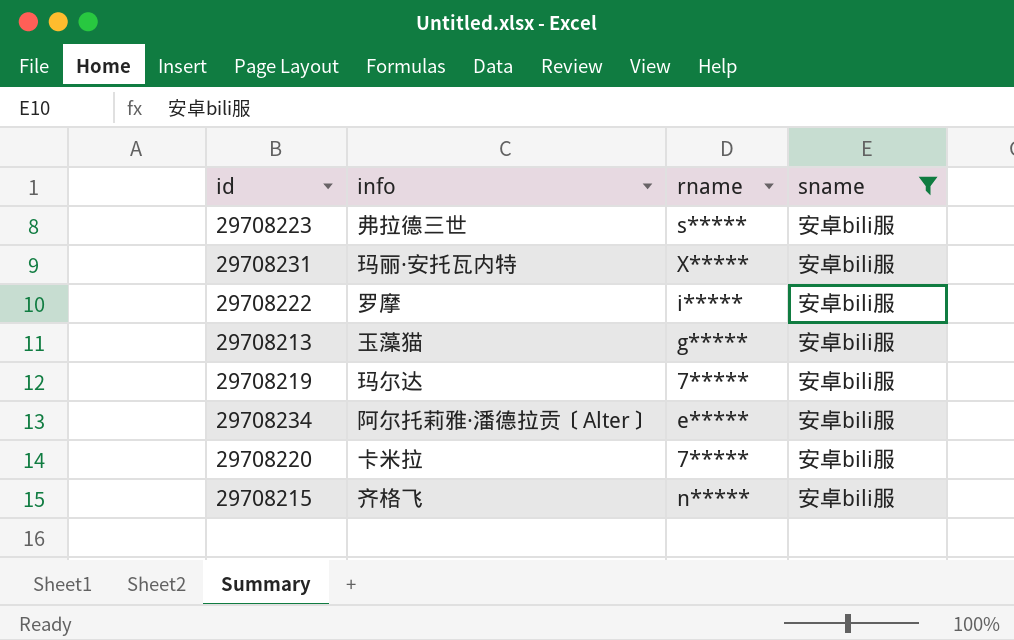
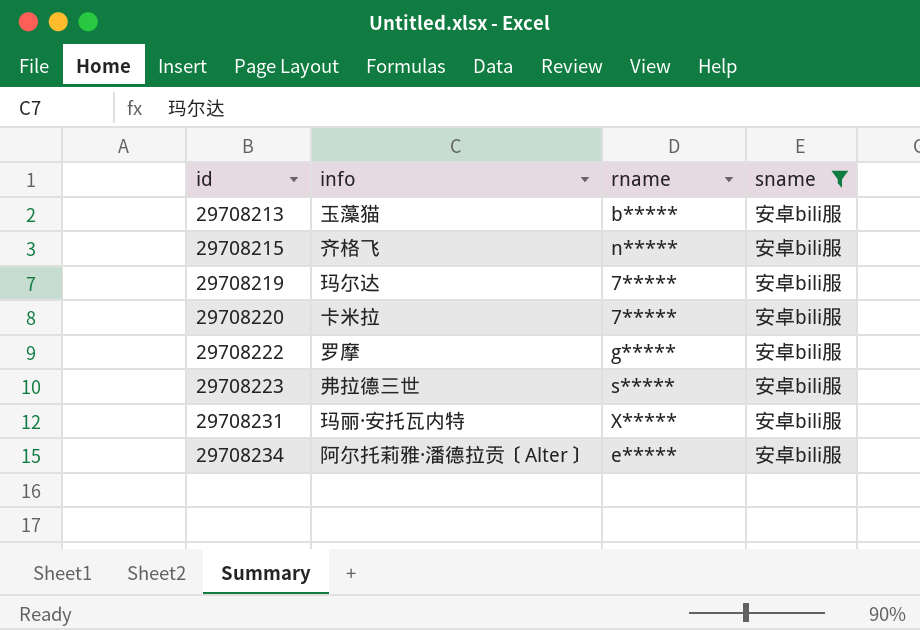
row order: none -> id ascending
29708213 | rname: g***** -> b*****
29708222 | rname: i***** -> g*****

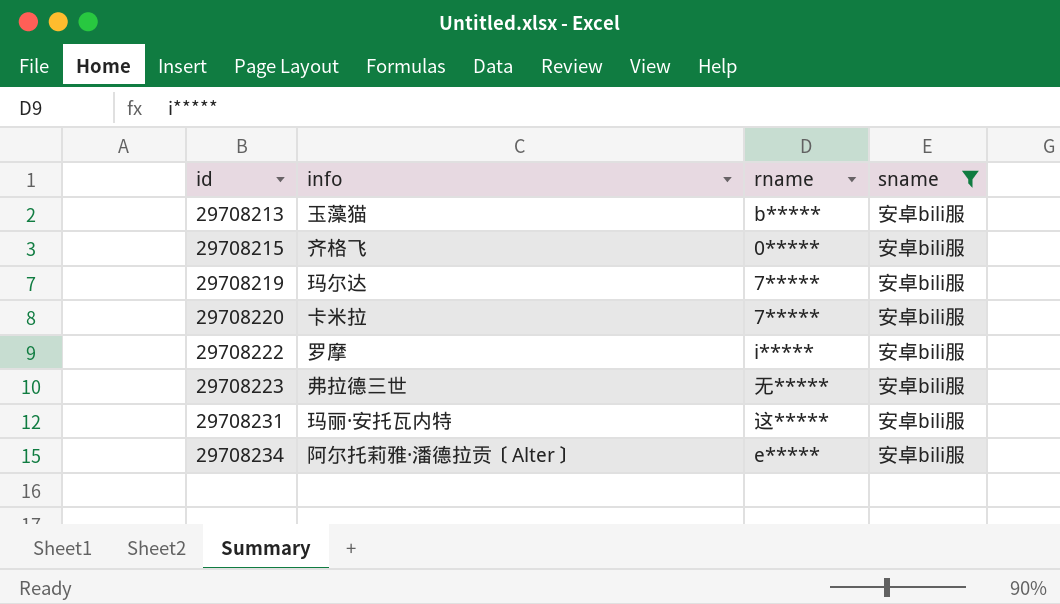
29708215 | rname: n***** -> 0*****
29708222 | rname: g***** -> i*****
29708223 | rname: s***** -> 无*****
29708231 | rname: X***** -> 这*****

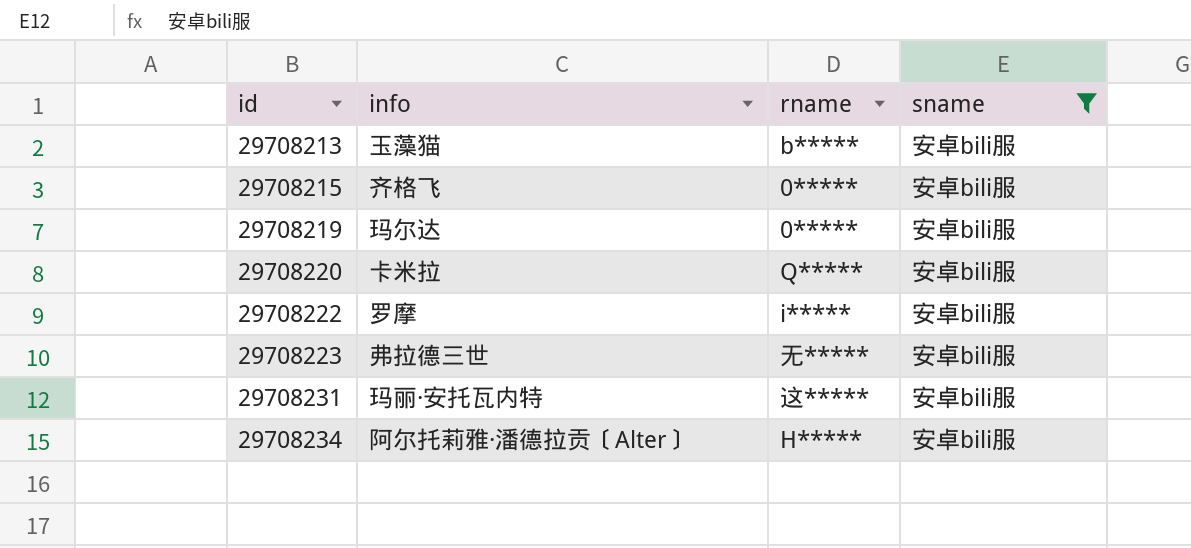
29708219 | rname: 7***** -> 0*****
29708220 | rname: 7***** -> Q*****
29708234 | rname: e***** -> H*****

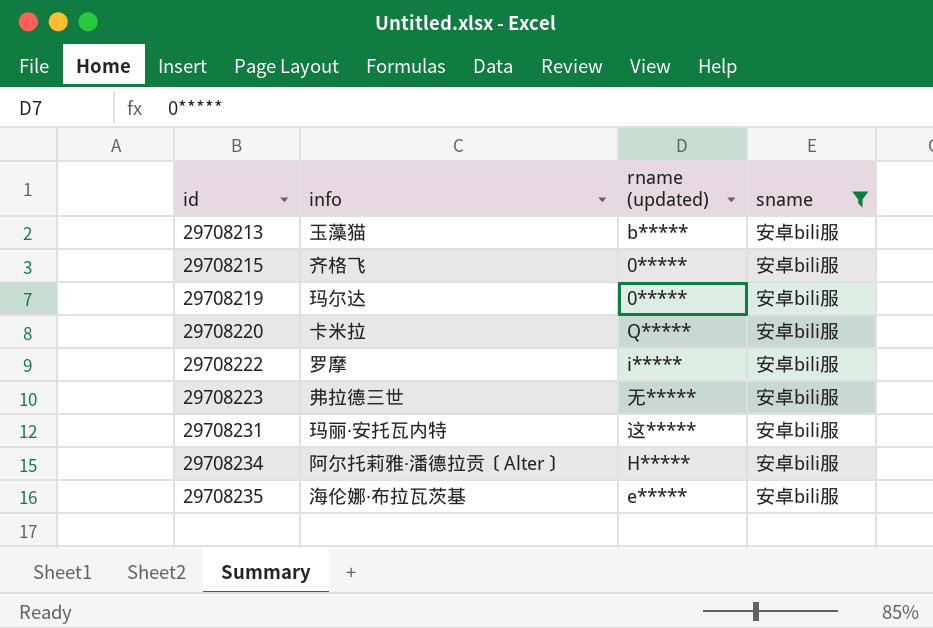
column name: rname -> rname (updated)
row 29708235: none -> 海伦娜·布拉瓦茨基 | e***** | 安卓bili服

